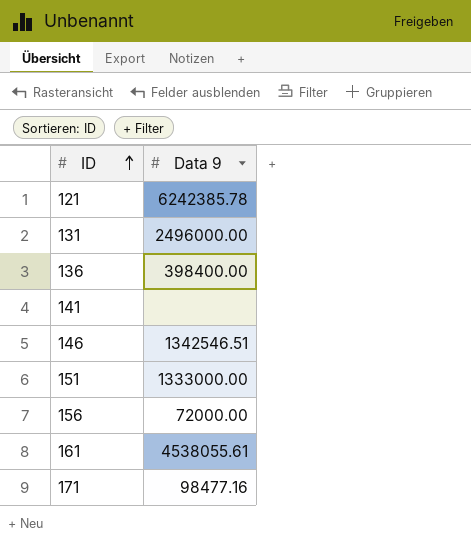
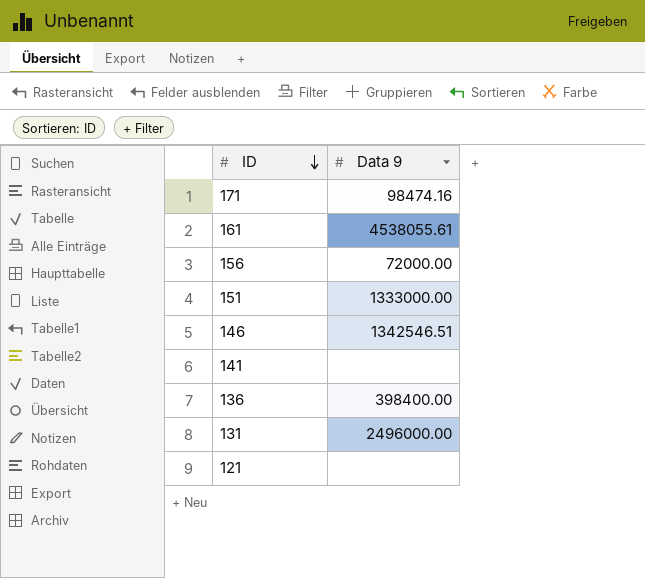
row order: ID ascending -> ID descending
171 | Data 9: 98477.16 -> 98474.16
121 | Data 9: 6242385.78 -> none

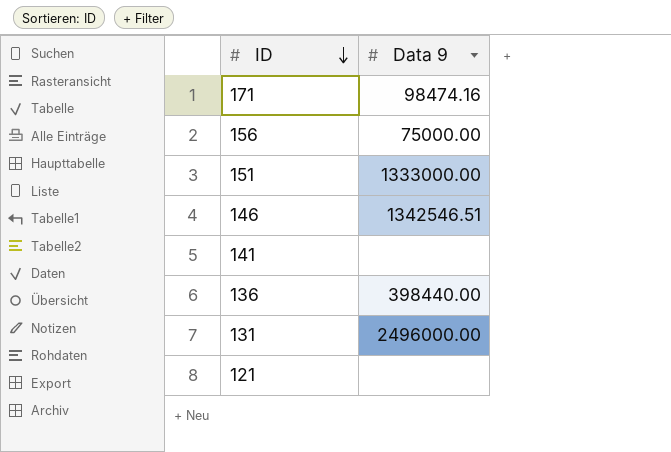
row 161: 4538055.61 -> none
156 | Data 9: 72000.00 -> 75000.00
136 | Data 9: 398400.00 -> 398440.00

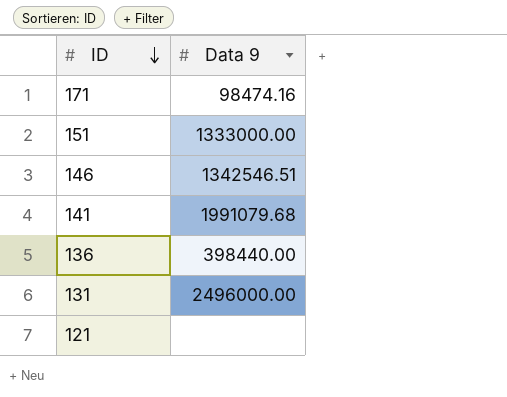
row 156: 75000.00 -> none
141 | Data 9: none -> 1991079.68

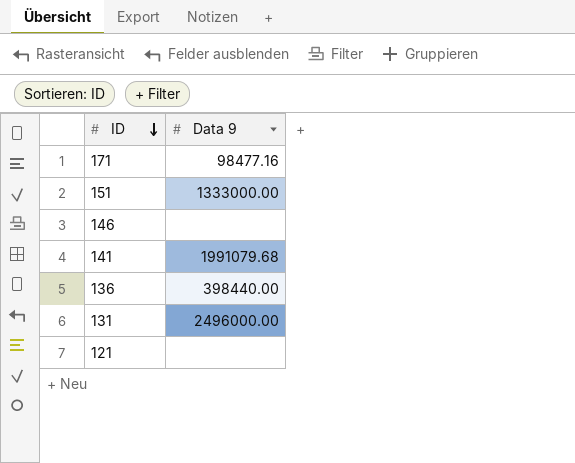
171 | Data 9: 98474.16 -> 98477.16
146 | Data 9: 1342546.51 -> none

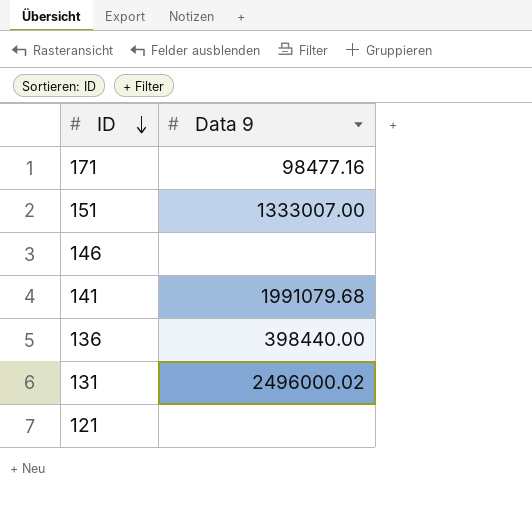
151 | Data 9: 1333000.00 -> 1333007.00
131 | Data 9: 2496000.00 -> 2496000.02

